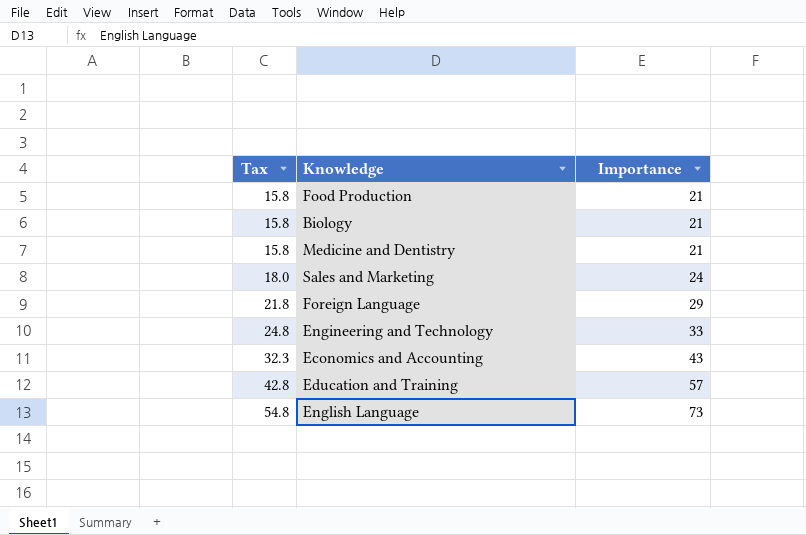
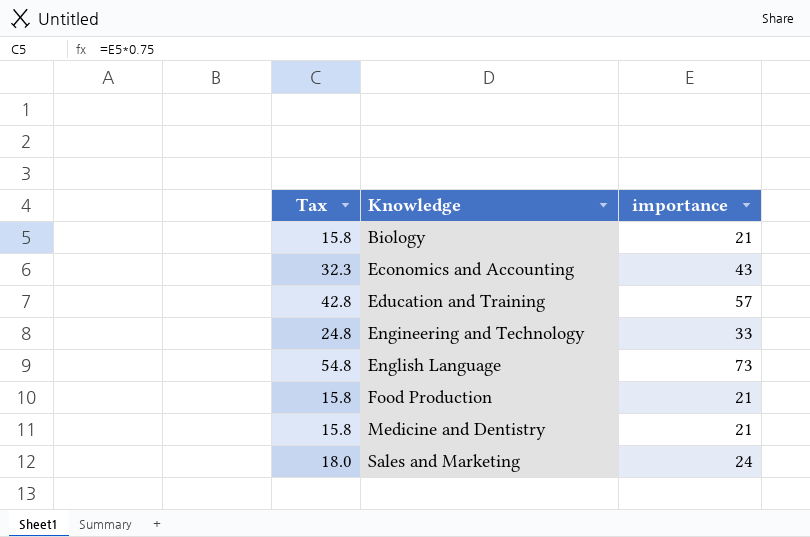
row order: Tax ascending -> Knowledge ascending
column name: Importance -> importance
row Foreign Language: 21.8 | 29 -> none

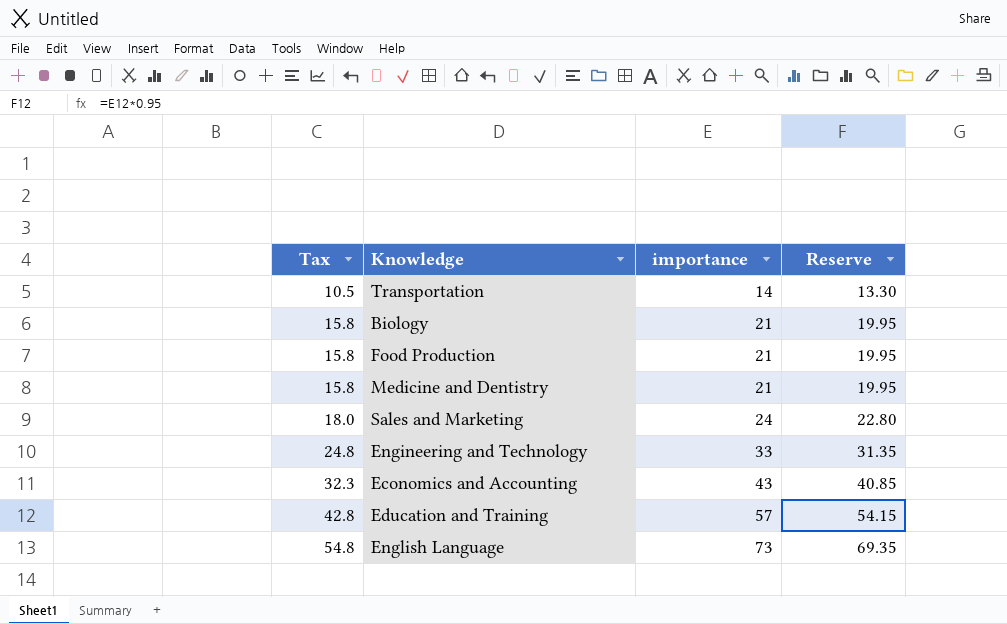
row order: Knowledge ascending -> Tax ascending
column Reserve | formula: none -> [importance] * 0.95
row Transportation: none -> 10.5 | 14 | 13.30

